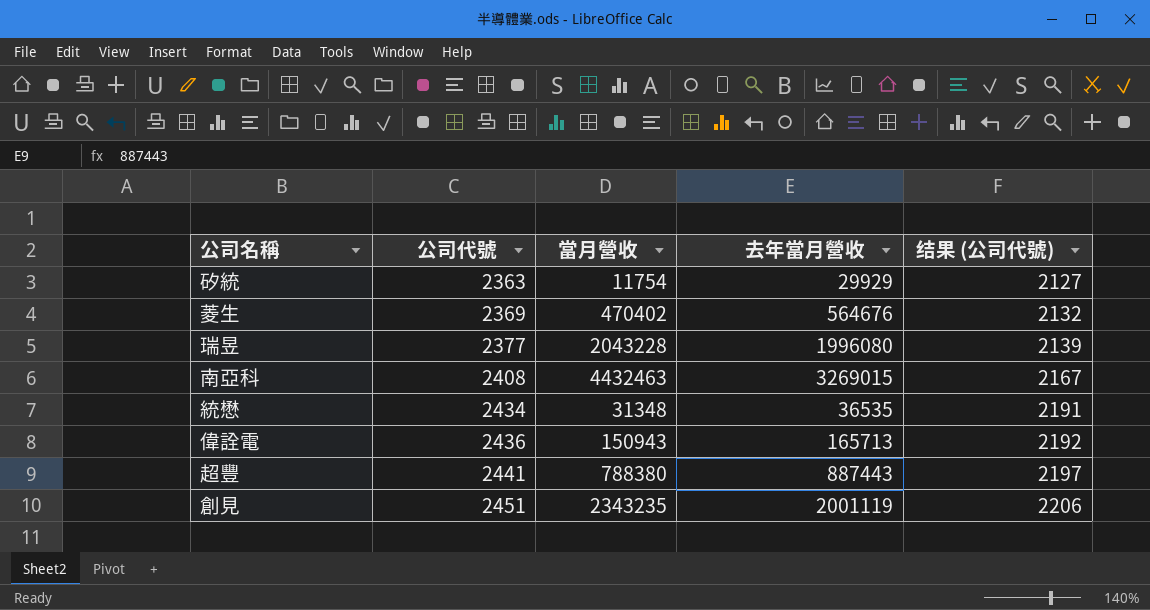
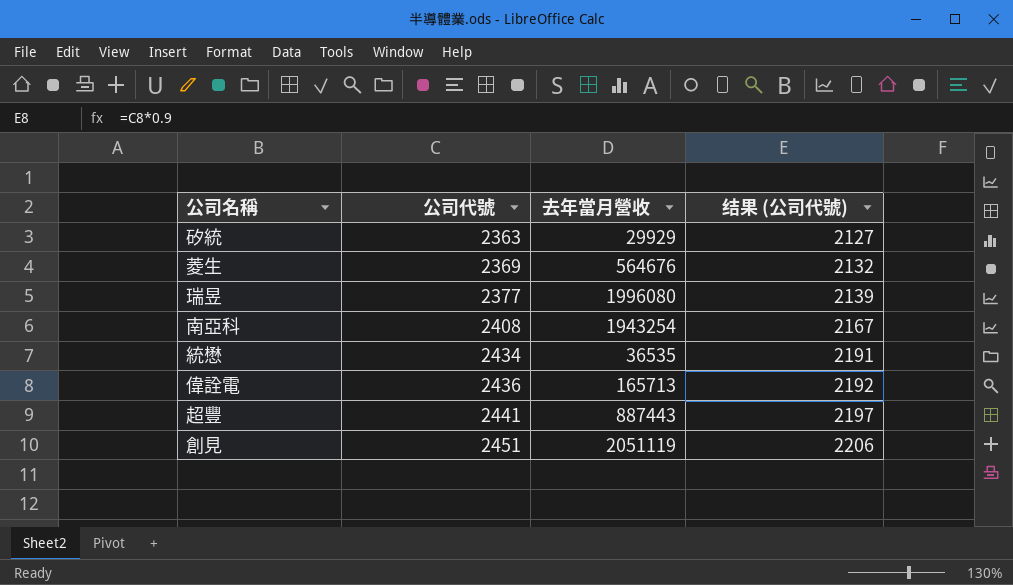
column 當月營收 | position: 3 -> none
南亞科 | 去年當月營收: 3269015 -> 1943254
創見 | 去年當月營收: 2001119 -> 2051119

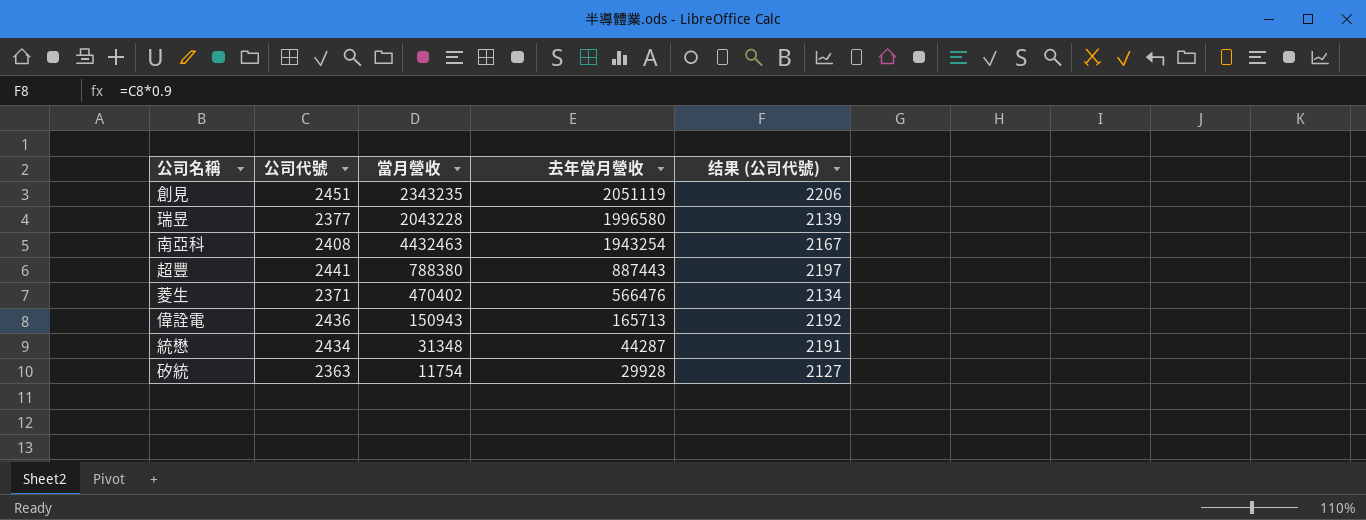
row order: 公司代號 ascending -> 去年當月營收 descending
column 當月營收 | position: none -> 3
瑞昱 | 去年當月營收: 1996080 -> 1996580
菱生 | 公司代號: 2369 -> 2371
菱生 | 去年當月營收: 564676 -> 566476
菱生 | 结果 (公司代號): 2132 -> 2134
統懋 | 去年當月營收: 36535 -> 44287
矽統 | 去年當月營收: 29929 -> 29928

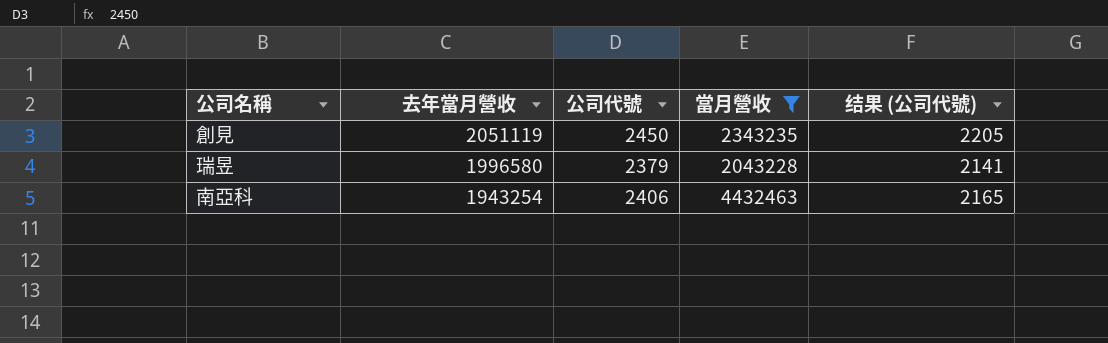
filter: none -> 當月營收 >= 2043228
column 去年當月營收 | position: 4 -> 2
創見 | 公司代號: 2451 -> 2450
創見 | 结果 (公司代號): 2206 -> 2205
瑞昱 | 公司代號: 2377 -> 2379
瑞昱 | 结果 (公司代號): 2139 -> 2141
南亞科 | 公司代號: 2408 -> 2406
南亞科 | 结果 (公司代號): 2167 -> 2165

